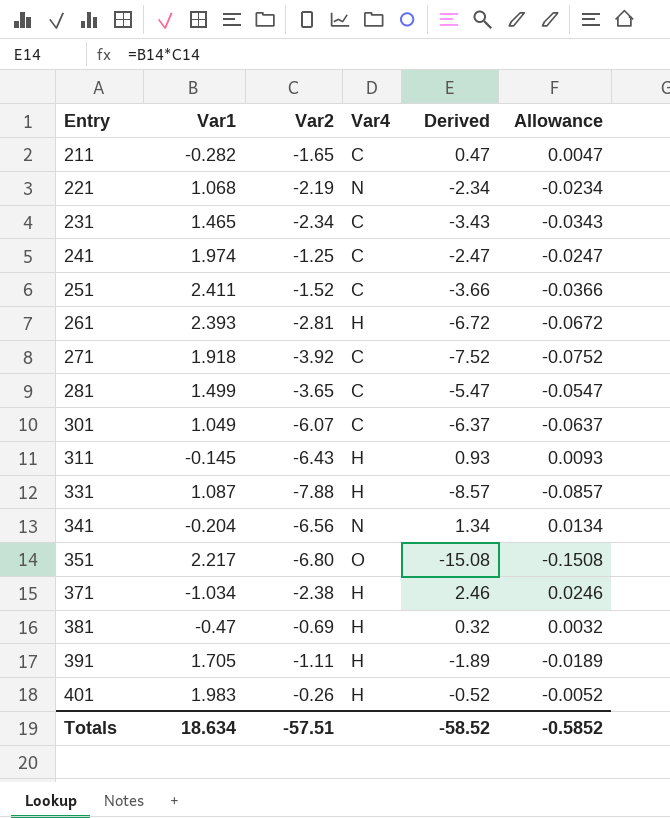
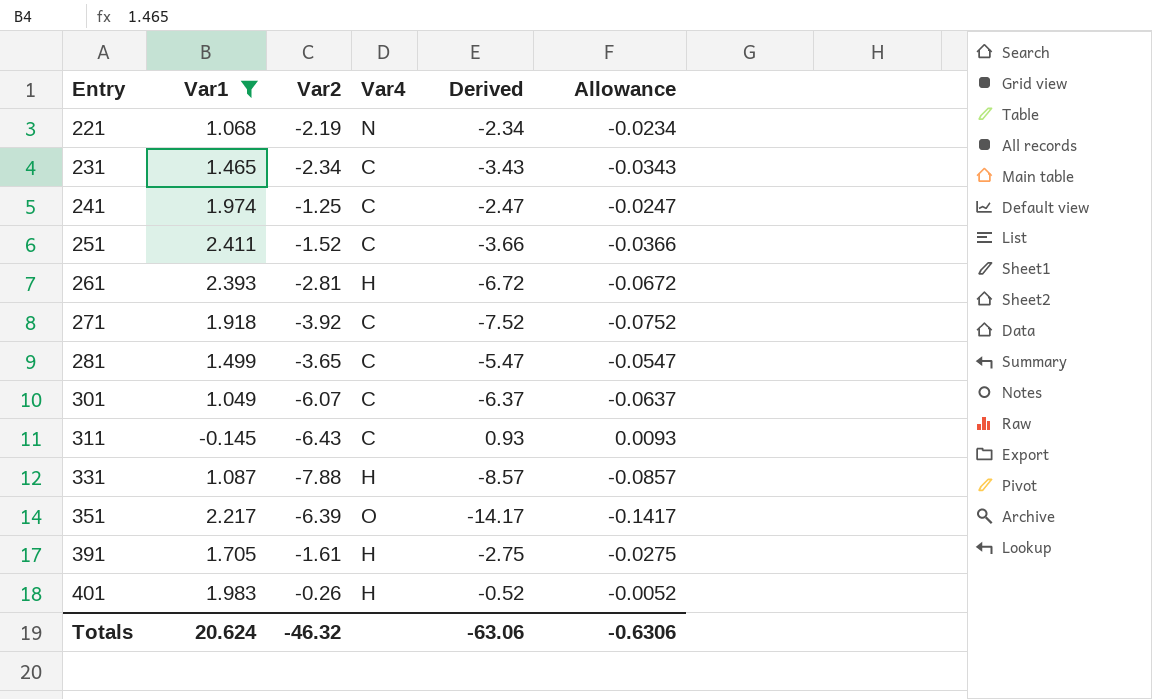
filter: none -> Var1 >= -0.145
311 | Var4: H -> C
351 | Var2: -6.80 -> -6.39
351 | Derived: -15.08 -> -14.17
351 | Allowance: -0.1508 -> -0.1417
391 | Var2: -1.11 -> -1.61
391 | Derived: -1.89 -> -2.75
391 | Allowance: -0.0189 -> -0.0275
Totals | Var1: 18.634 -> 20.624
Totals | Var2: -57.51 -> -46.32
Totals | Derived: -58.52 -> -63.06
Totals | Allowance: -0.5852 -> -0.6306

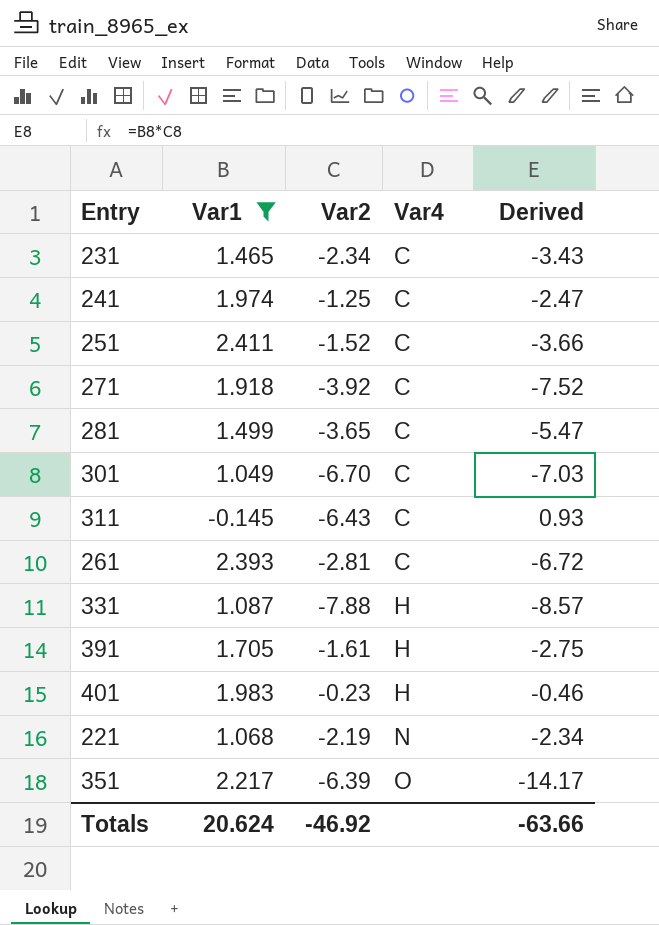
row order: Entry ascending -> Var4 ascending
column Allowance | formula: [Derived] * 0.01 -> none
301 | Var2: -6.07 -> -6.70
301 | Derived: -6.37 -> -7.03
261 | Var4: H -> C
401 | Var2: -0.26 -> -0.23
401 | Derived: -0.52 -> -0.46
Totals | Var2: -46.32 -> -46.92
Totals | Derived: -63.06 -> -63.66

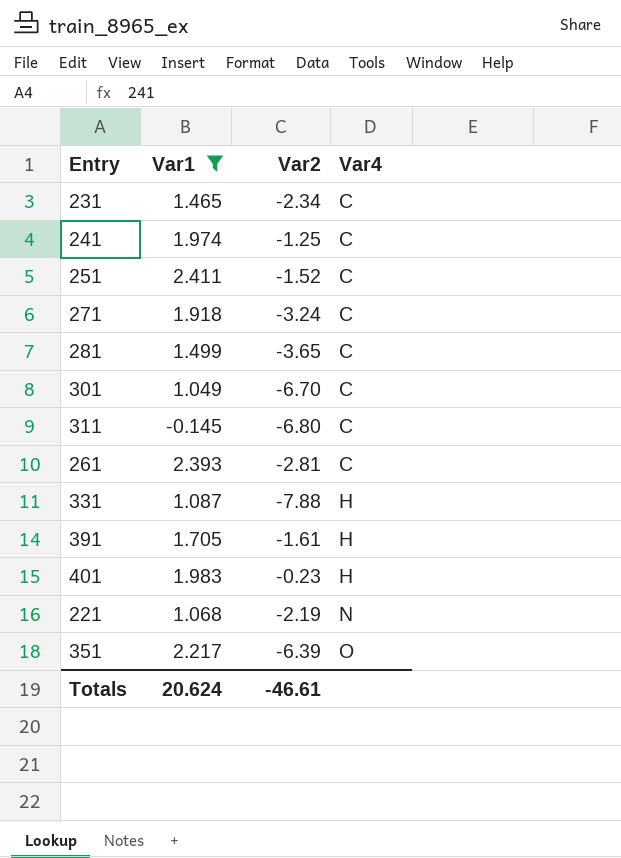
column Derived | formula: [Var1] * [Var2] -> none
271 | Var2: -3.92 -> -3.24
311 | Var2: -6.43 -> -6.80
Totals | Var2: -46.92 -> -46.61

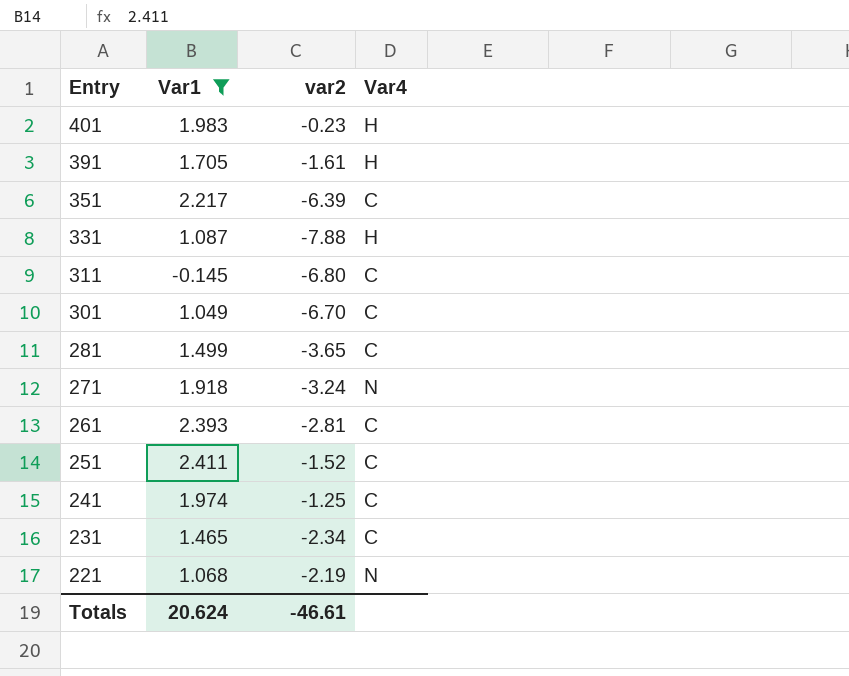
row order: Var4 ascending -> Entry descending
column name: Var2 -> var2
351 | Var4: O -> C
271 | Var4: C -> N

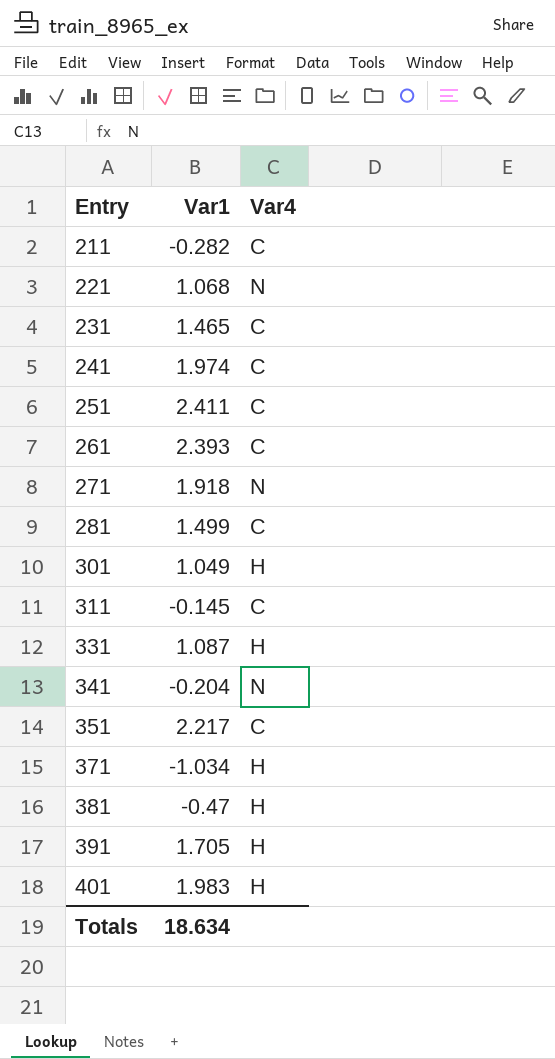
filter: Var1 >= -0.145 -> none
row order: Entry descending -> Entry ascending
column var2 | position: 3 -> none
301 | Var4: C -> H
Totals | Var1: 20.624 -> 18.634

